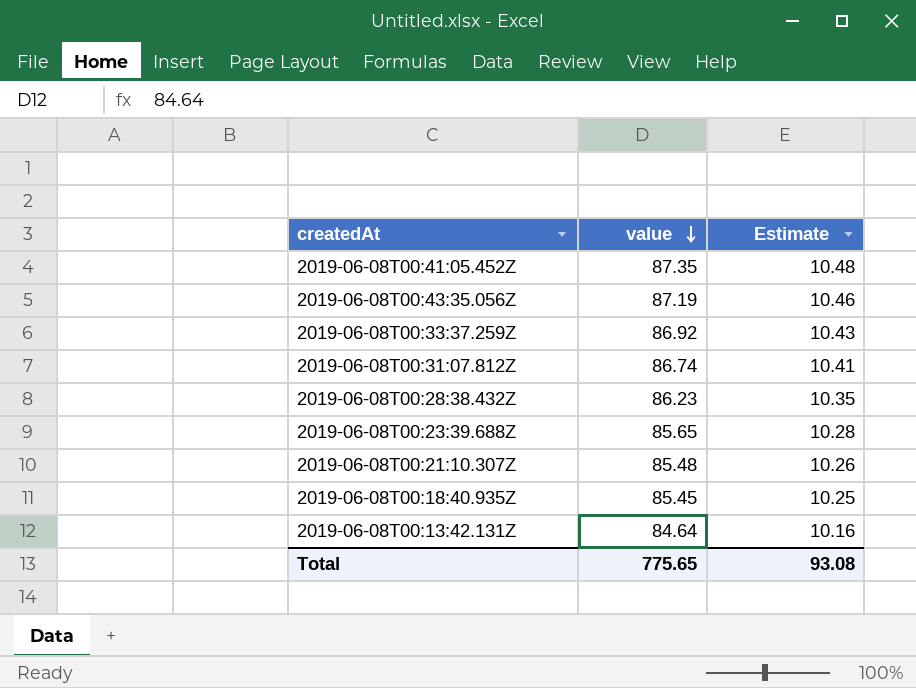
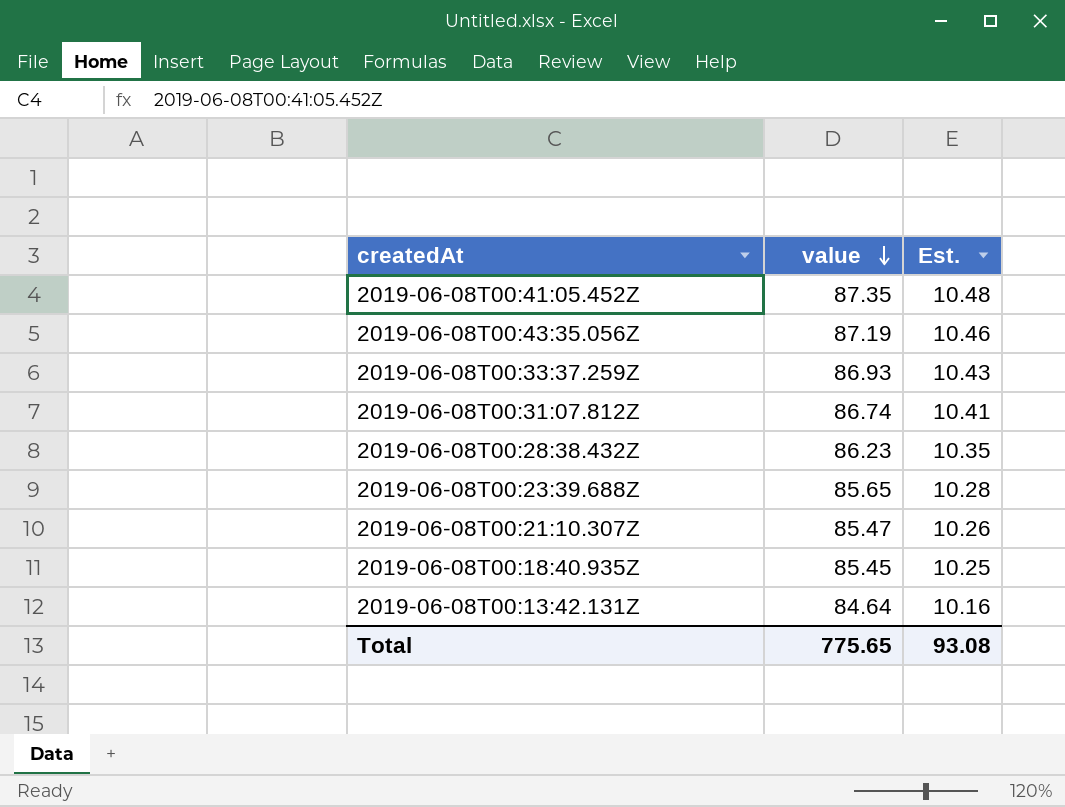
column name: Estimate -> Est.
2019-06-08T00:33:37.259Z | value: 86.92 -> 86.93
2019-06-08T00:21:10.307Z | value: 85.48 -> 85.47

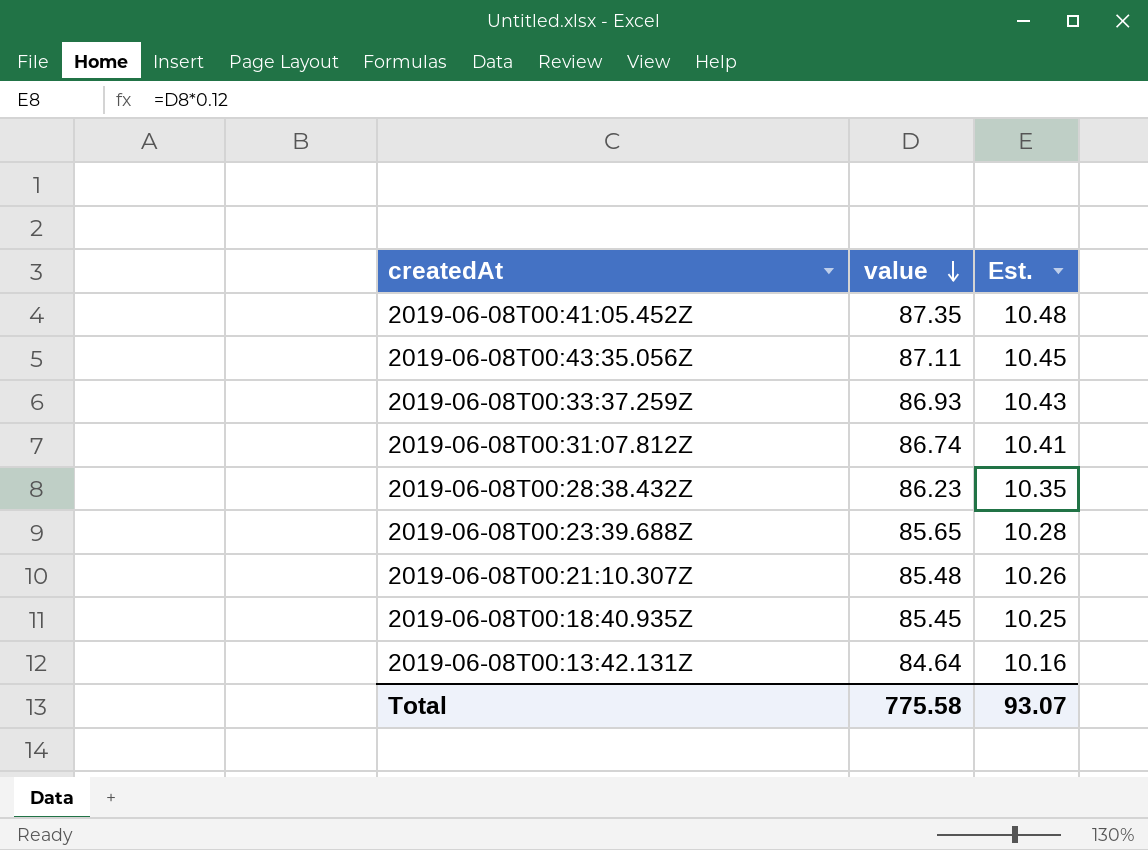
2019-06-08T00:43:35.056Z | value: 87.19 -> 87.11
2019-06-08T00:43:35.056Z | Est.: 10.46 -> 10.45
2019-06-08T00:21:10.307Z | value: 85.47 -> 85.48
Total | value: 775.65 -> 775.58
Total | Est.: 93.08 -> 93.07

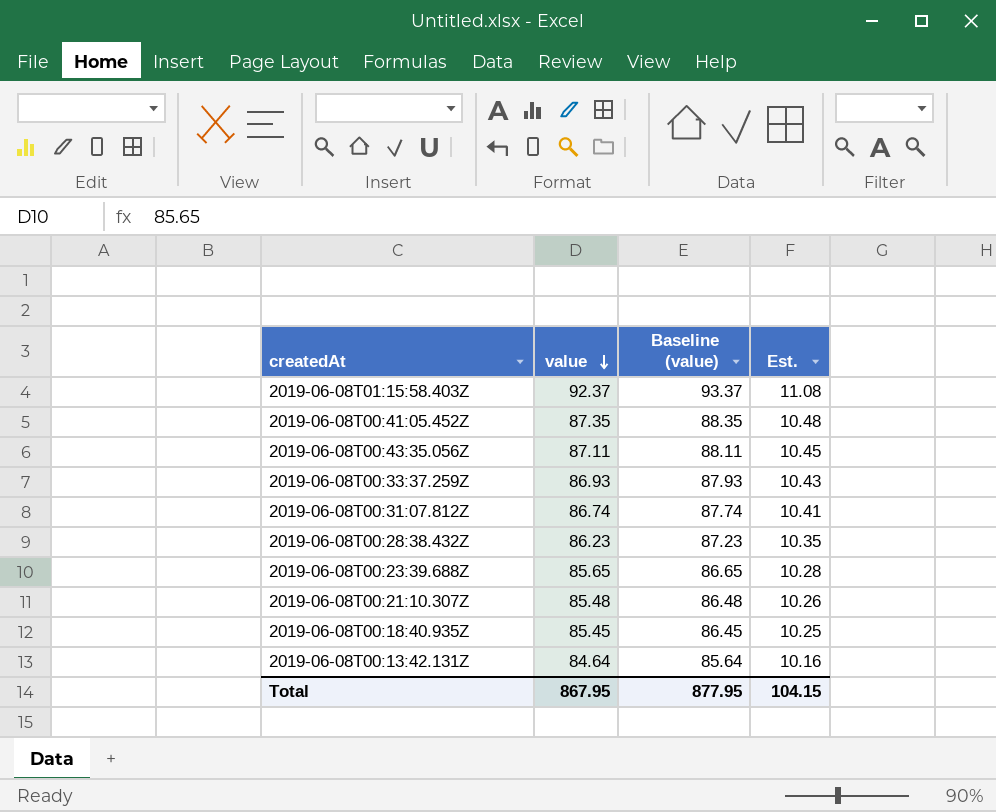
column Baseline (value) | formula: none -> [value] + 1
row 2019-06-08T01:15:58.403Z: none -> 92.37 | 93.37 | 11.08
Total | value: 775.58 -> 867.95
Total | Est.: 93.07 -> 104.15

